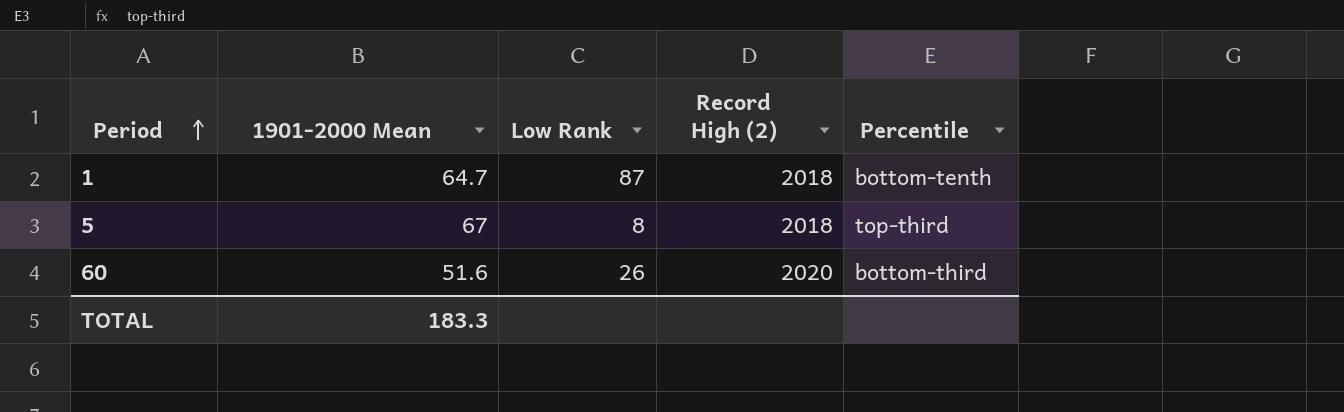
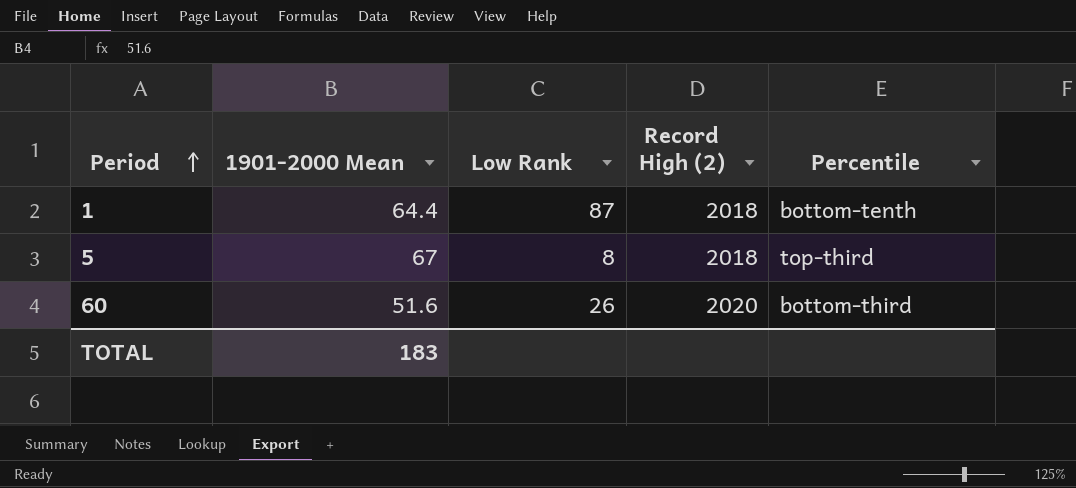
1 | 1901-2000 Mean: 64.7 -> 64.4
TOTAL | 1901-2000 Mean: 183.3 -> 183

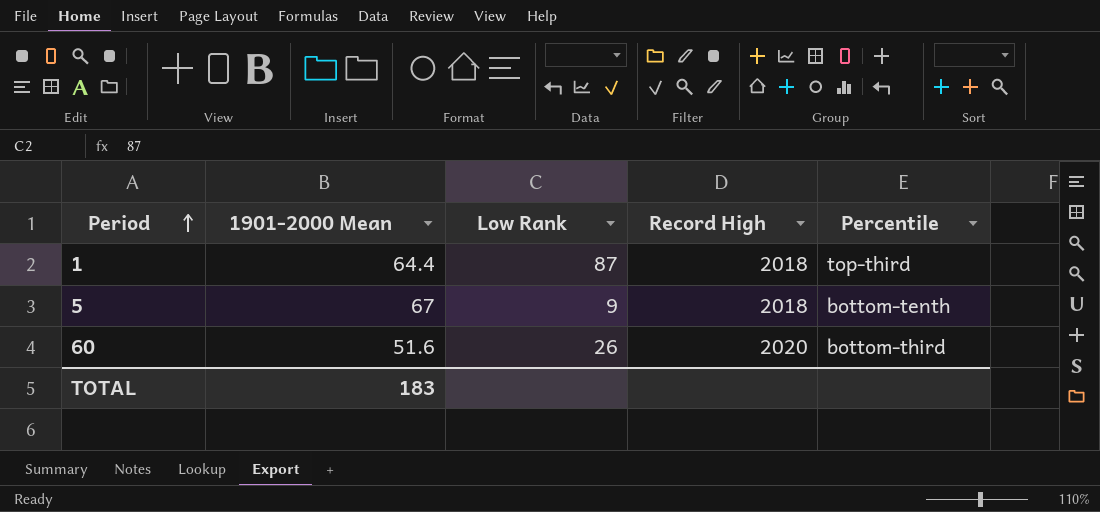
column name: Record High (2) -> Record High
1 | Percentile: bottom-tenth -> top-third
5 | Low Rank: 8 -> 9
5 | Percentile: top-third -> bottom-tenth

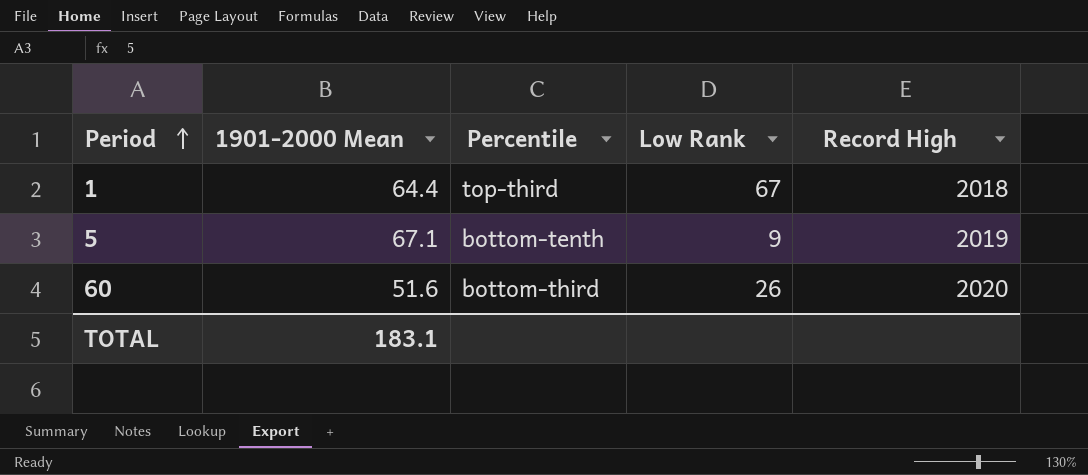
column Percentile | position: 5 -> 3
1 | Low Rank: 87 -> 67
5 | 1901-2000 Mean: 67 -> 67.1
5 | Record High: 2018 -> 2019
TOTAL | 1901-2000 Mean: 183 -> 183.1

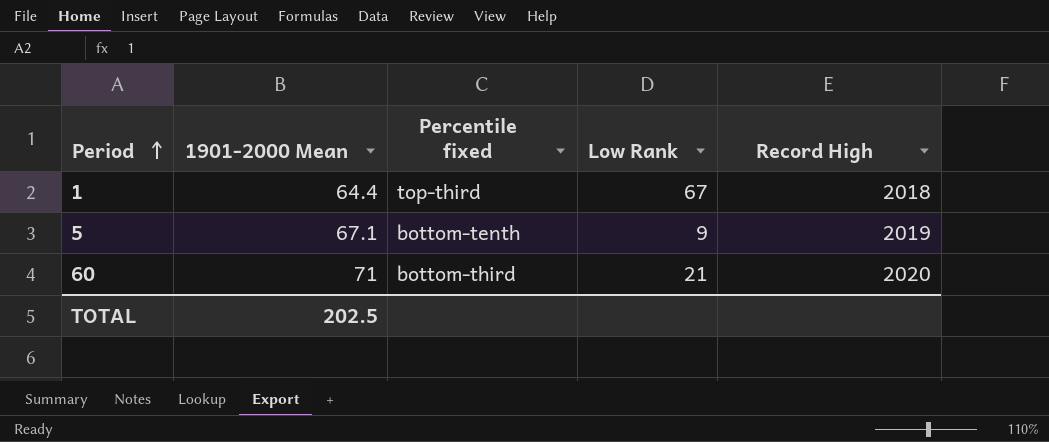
column name: Percentile -> Percentile fixed
60 | 1901-2000 Mean: 51.6 -> 71
60 | Low Rank: 26 -> 21
TOTAL | 1901-2000 Mean: 183.1 -> 202.5

